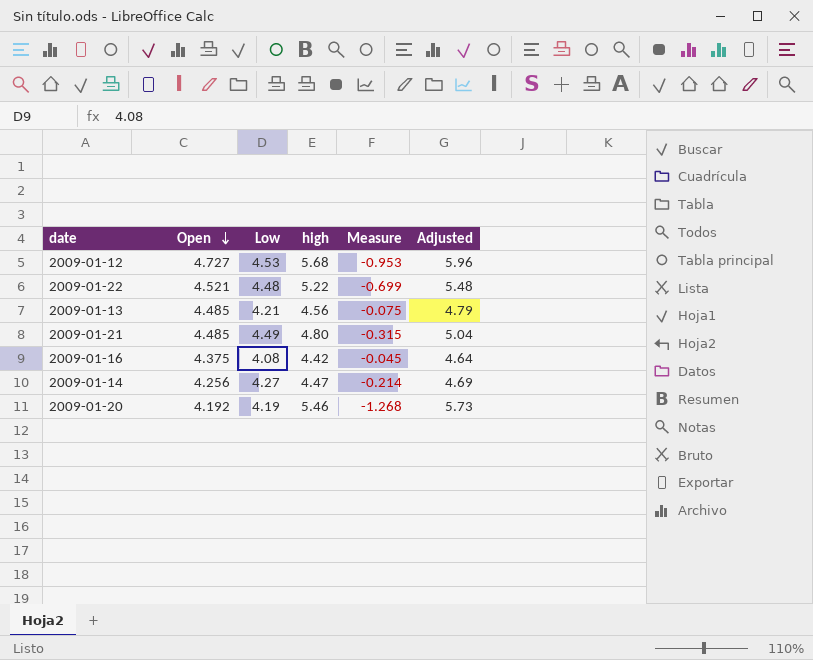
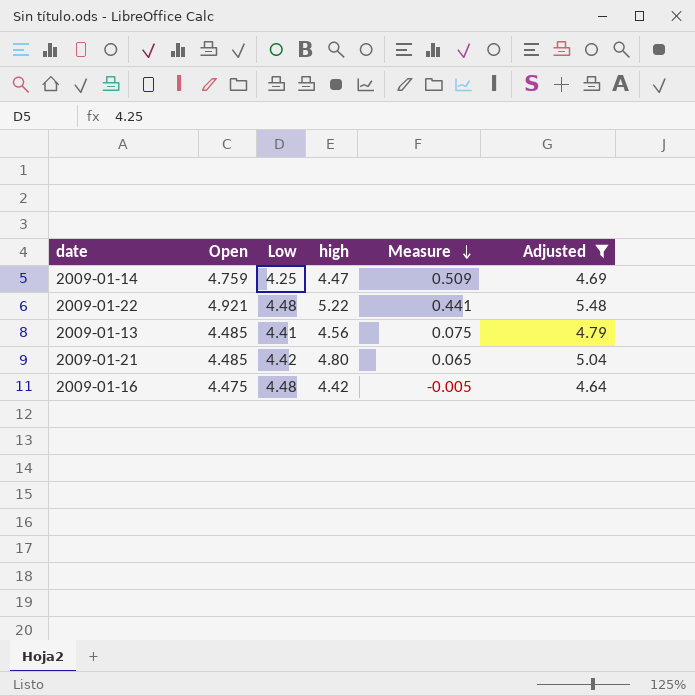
filter: none -> Adjusted <= 5.48
row order: Open descending -> Measure descending
column Measure | formula: [Open] - [high] -> [Open] - [Low]
2009-01-14 | Open: 4.256 -> 4.759
2009-01-14 | Low: 4.27 -> 4.25
2009-01-22 | Open: 4.521 -> 4.921
2009-01-13 | Low: 4.21 -> 4.41
2009-01-21 | Low: 4.49 -> 4.42
2009-01-16 | Open: 4.375 -> 4.475
2009-01-16 | Low: 4.08 -> 4.48

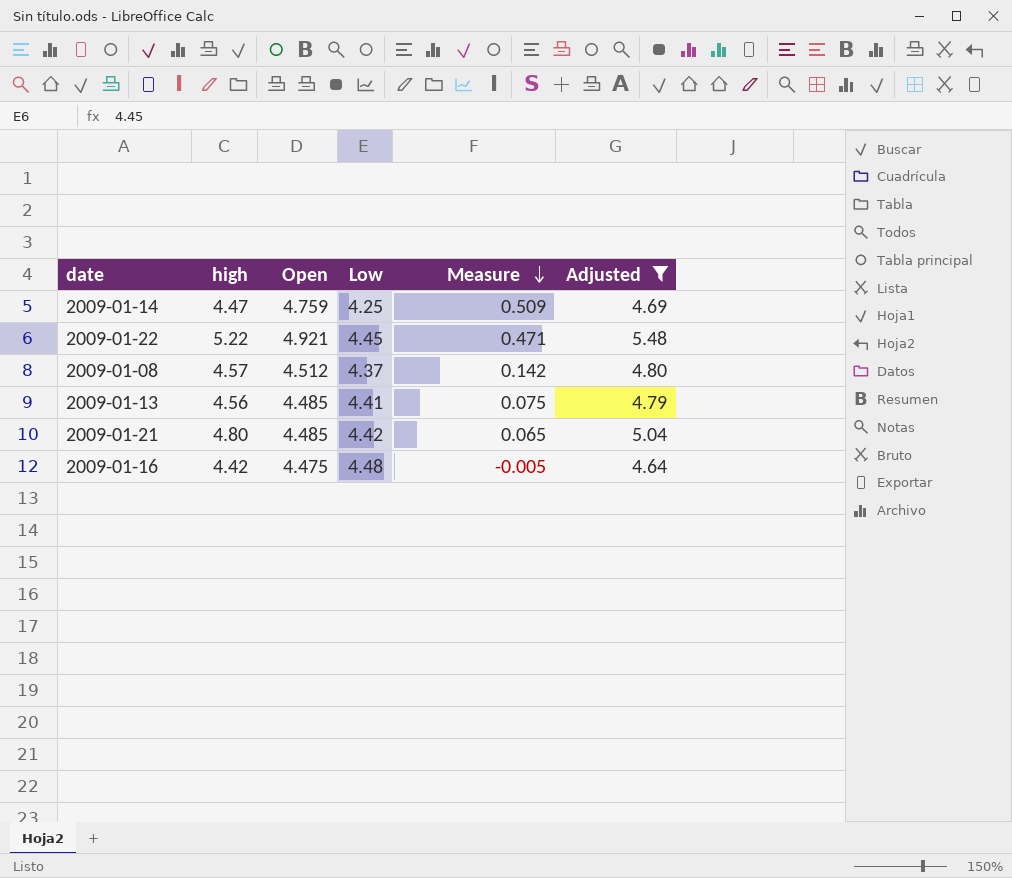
column high | position: 4 -> 2
2009-01-22 | Low: 4.48 -> 4.45
2009-01-22 | Measure: 0.441 -> 0.471
row 2009-01-08: none -> 4.57 | 4.512 | 4.37 | 0.142 | 4.80

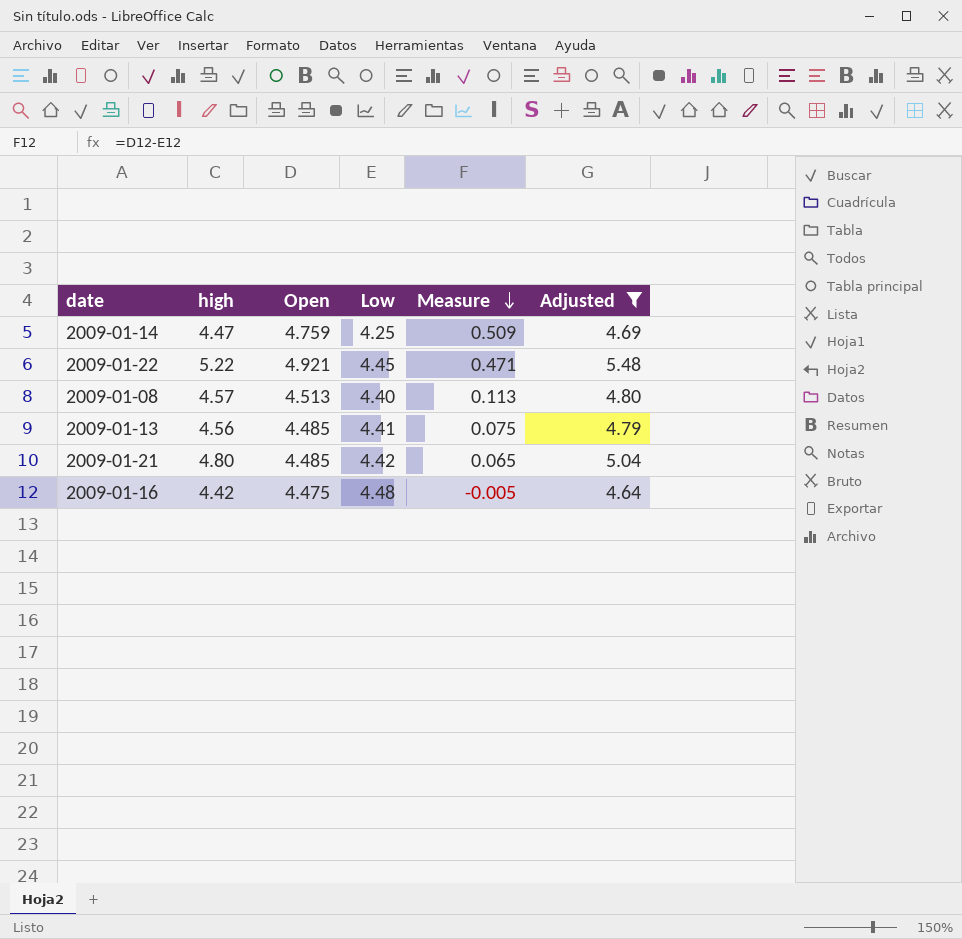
2009-01-08 | Open: 4.512 -> 4.513
2009-01-08 | Low: 4.37 -> 4.40
2009-01-08 | Measure: 0.142 -> 0.113

